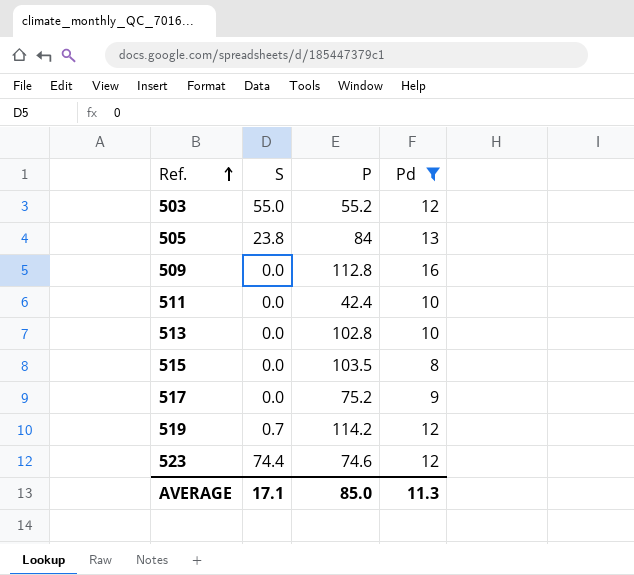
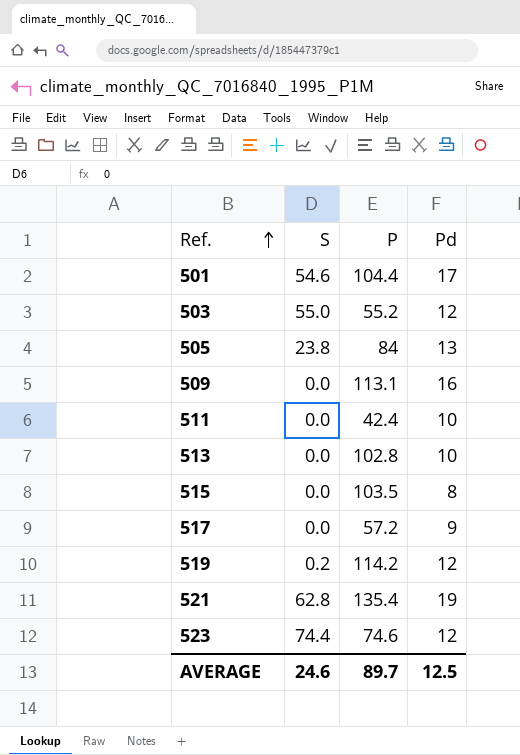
filter: Pd <= 16 -> none
509 | P: 112.8 -> 113.1
517 | P: 75.2 -> 57.2
519 | S: 0.7 -> 0.2
AVERAGE | S: 17.1 -> 24.6
AVERAGE | P: 85.0 -> 89.7
AVERAGE | Pd: 11.3 -> 12.5

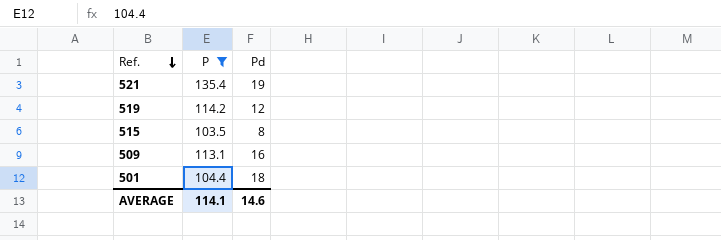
filter: none -> P >= 103.5
row order: Ref. ascending -> Ref. descending
column S | position: 2 -> none
501 | Pd: 17 -> 18
AVERAGE | P: 89.7 -> 114.1
AVERAGE | Pd: 12.5 -> 14.6

